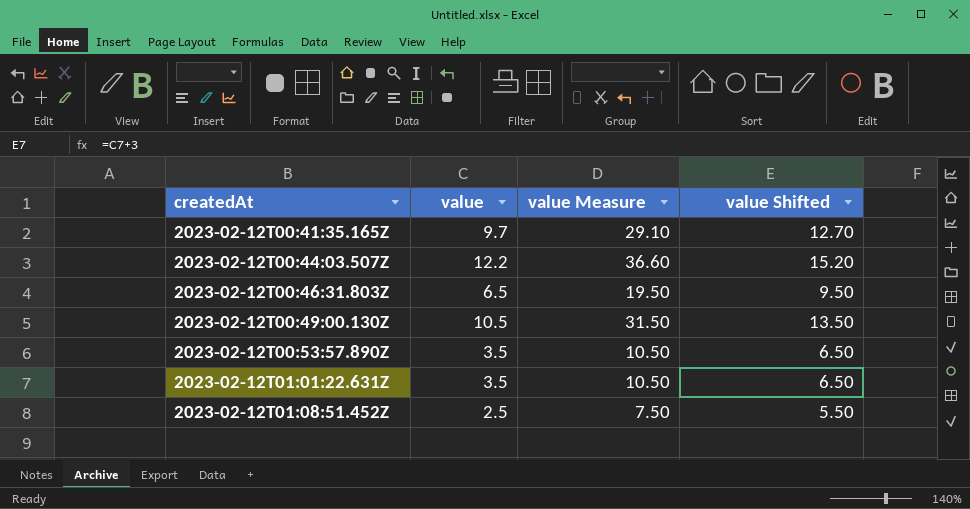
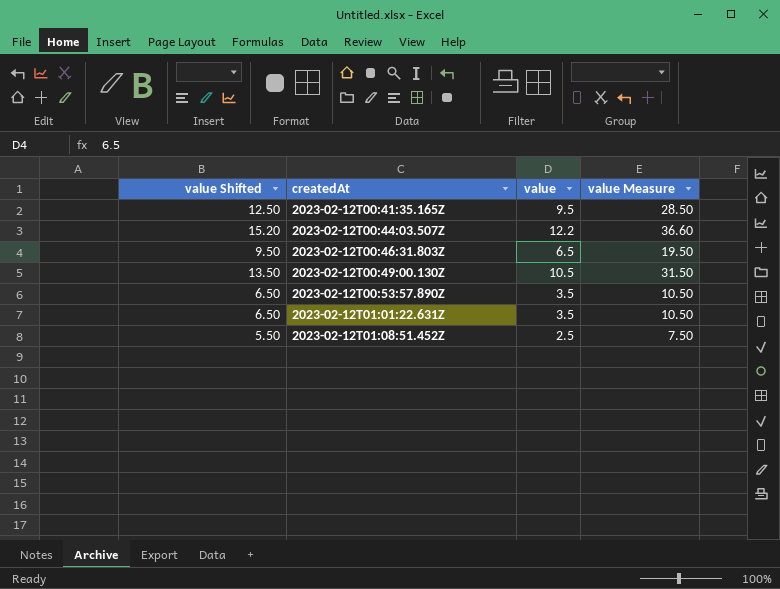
column value Shifted | position: 4 -> 1
2023-02-12T00:41:35.165Z | value Shifted: 12.70 -> 12.50
2023-02-12T00:41:35.165Z | value: 9.7 -> 9.5
2023-02-12T00:41:35.165Z | value Measure: 29.10 -> 28.50

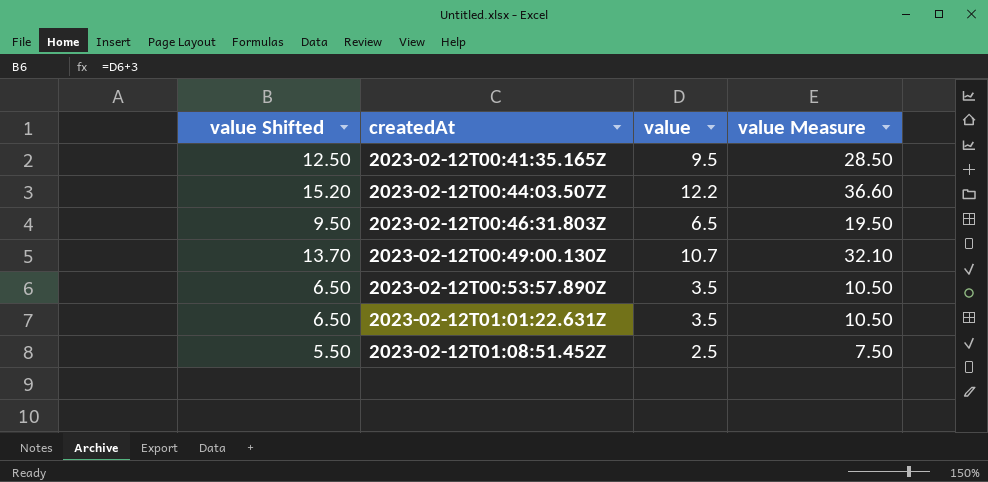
2023-02-12T00:49:00.130Z | value Shifted: 13.50 -> 13.70
2023-02-12T00:49:00.130Z | value: 10.5 -> 10.7
2023-02-12T00:49:00.130Z | value Measure: 31.50 -> 32.10

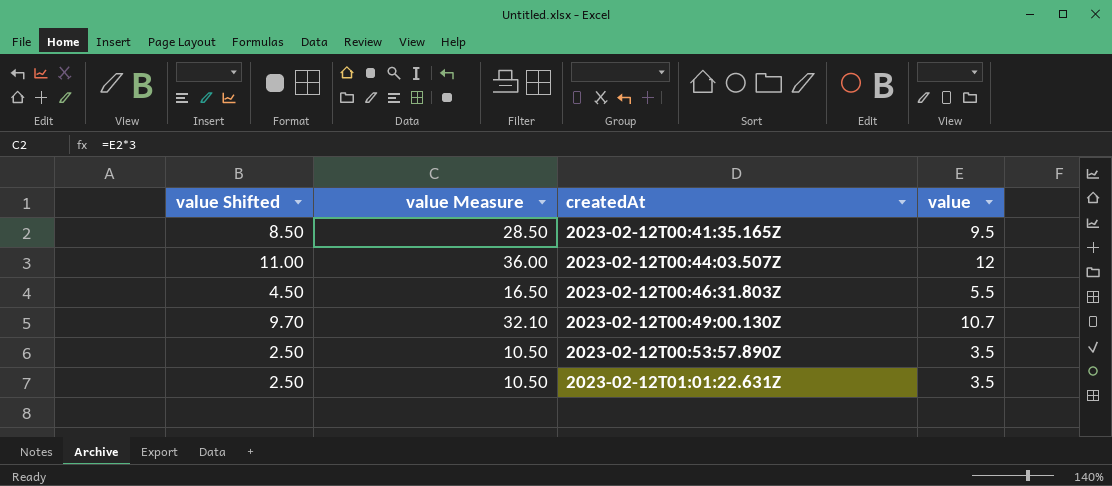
column value Shifted | formula: [value] + 3 -> [value] - 1
column value Measure | position: 4 -> 2
row 2023-02-12T01:08:51.452Z: 5.50 | 2.5 | 7.50 -> none
2023-02-12T00:44:03.507Z | value Measure: 36.60 -> 36.00
2023-02-12T00:44:03.507Z | value: 12.2 -> 12
2023-02-12T00:46:31.803Z | value Measure: 19.50 -> 16.50
2023-02-12T00:46:31.803Z | value: 6.5 -> 5.5

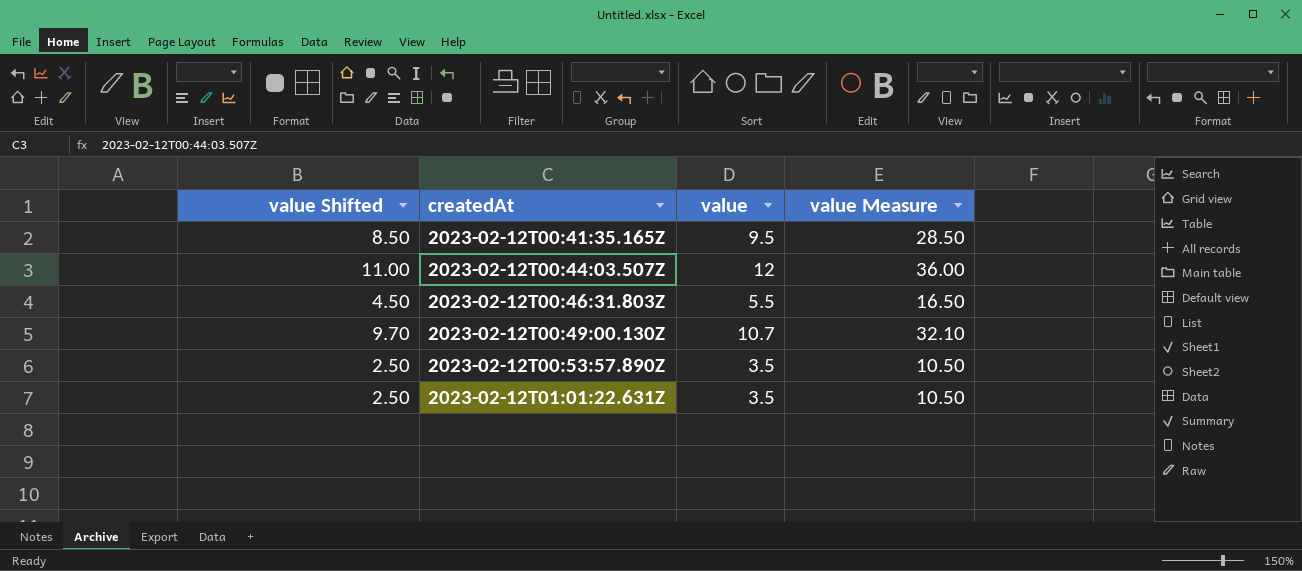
column value Measure | position: 2 -> 4

